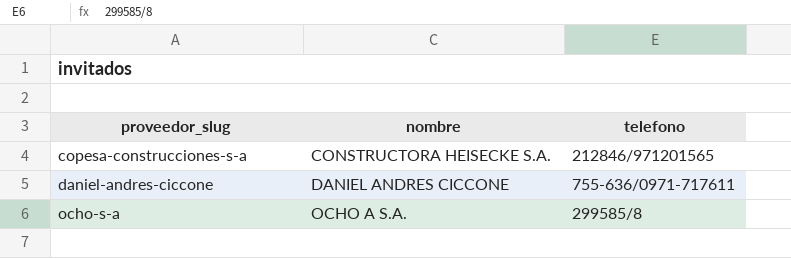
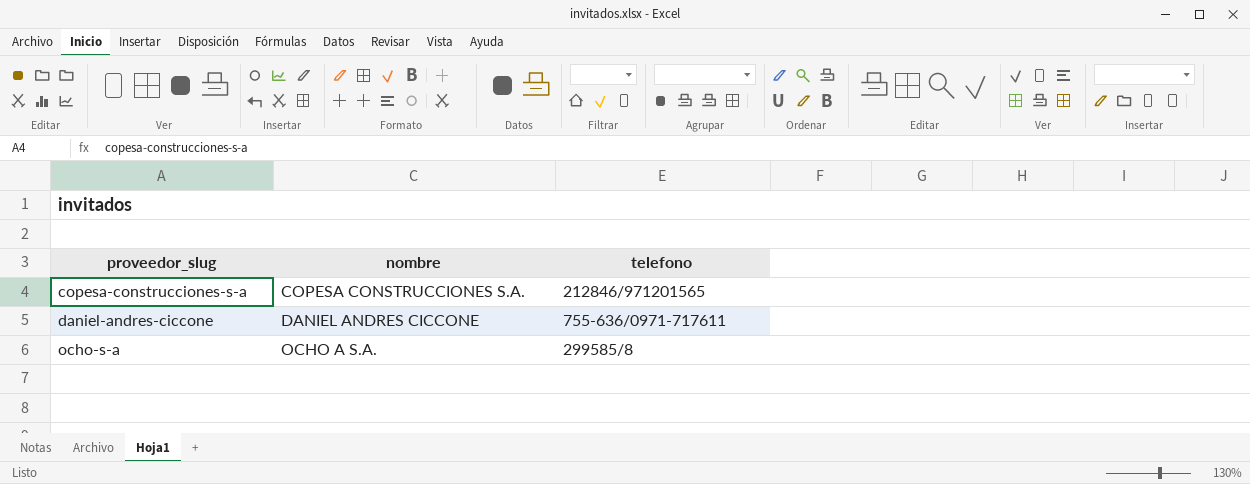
copesa-construcciones-s-a | nombre: CONSTRUCTORA HEISECKE S.A. -> COPESA CONSTRUCCIONES S.A.

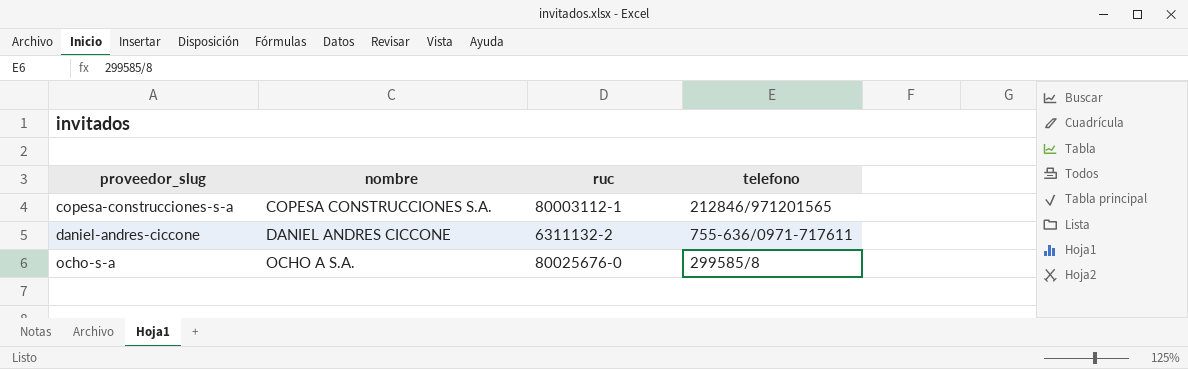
column ruc | position: none -> 3

